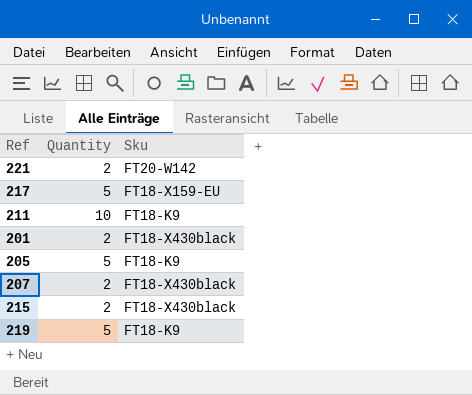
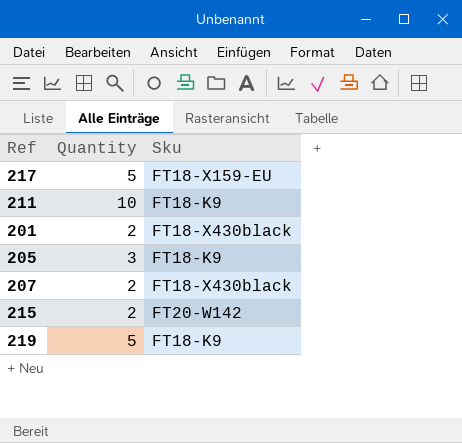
row 221: 2 | FT20-W142 -> none
205 | Quantity: 5 -> 3
215 | Sku: FT18-X430black -> FT20-W142

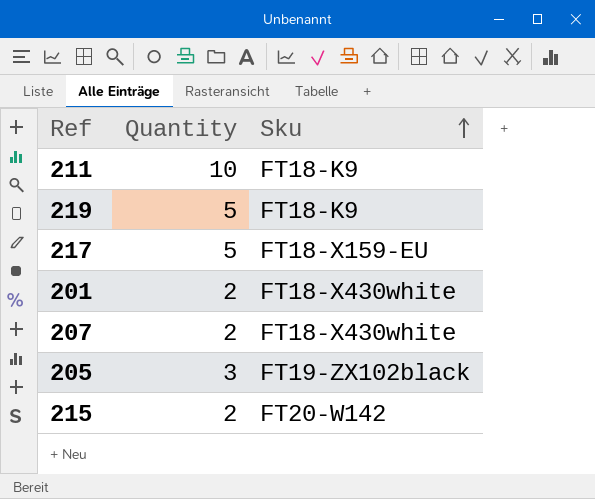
row order: none -> Sku ascending
201 | Sku: FT18-X430black -> FT18-X430white
207 | Sku: FT18-X430black -> FT18-X430white
205 | Sku: FT18-K9 -> FT19-ZX102black

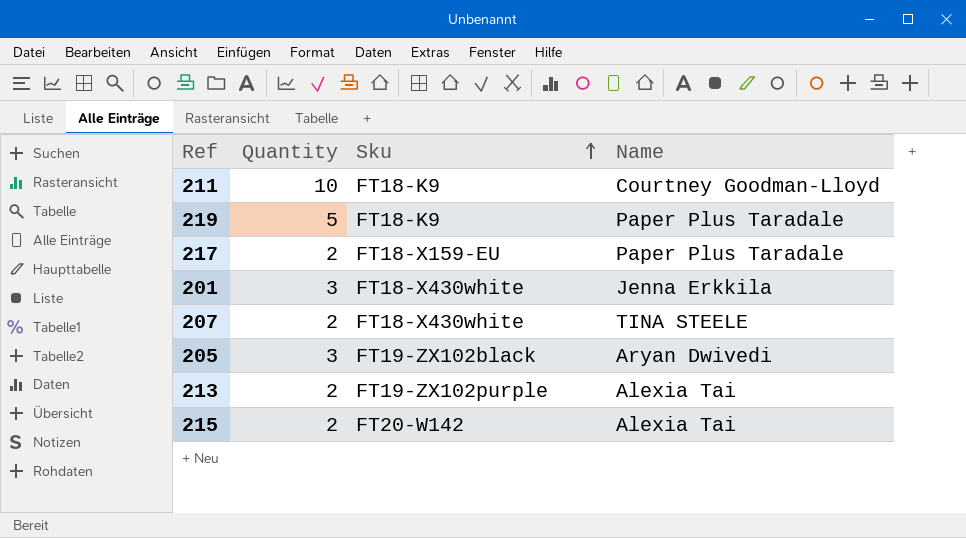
column Name | position: none -> 4
217 | Quantity: 5 -> 2
201 | Quantity: 2 -> 3
row 213: none -> 2 | FT19-ZX102purple | Alexia Tai

